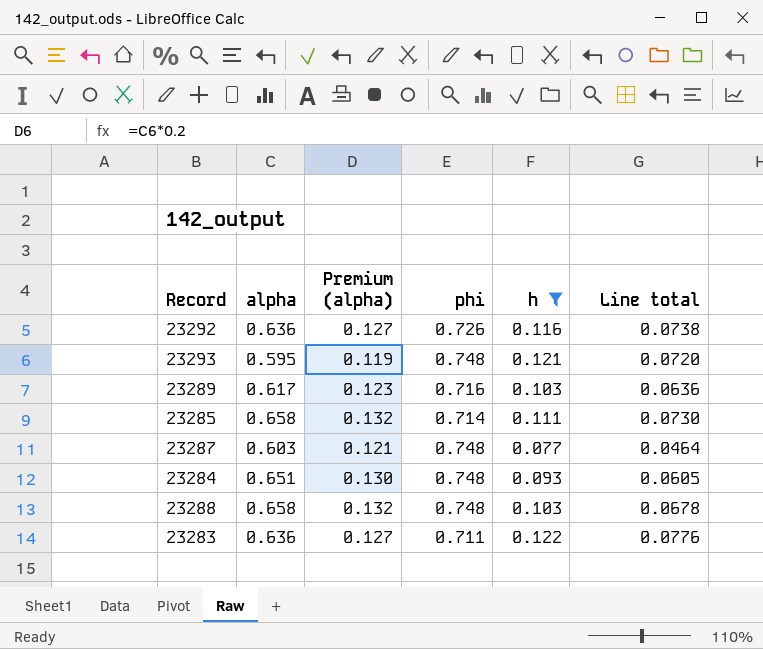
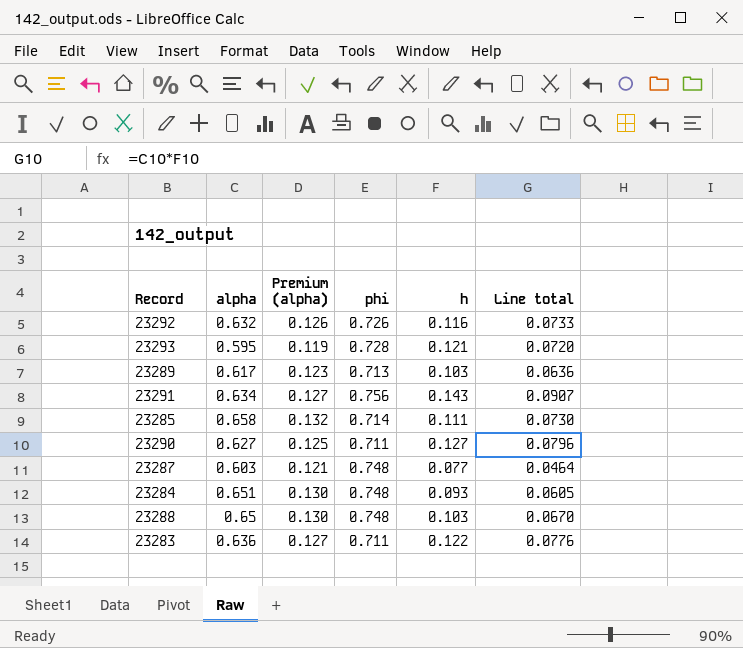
filter: h <= 0.122 -> none
23292 | alpha: 0.636 -> 0.632
23292 | Premium (alpha): 0.127 -> 0.126
23292 | Line total: 0.0738 -> 0.0733
23293 | phi: 0.748 -> 0.728
23289 | phi: 0.716 -> 0.713
23288 | alpha: 0.658 -> 0.65
23288 | Premium (alpha): 0.132 -> 0.130
23288 | Line total: 0.0678 -> 0.0670

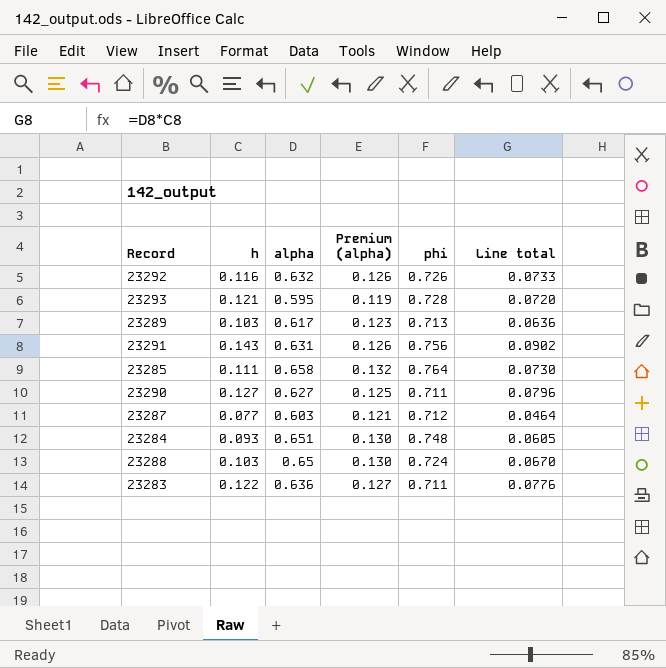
column h | position: 5 -> 2
23291 | alpha: 0.634 -> 0.631
23291 | Premium (alpha): 0.127 -> 0.126
23291 | Line total: 0.0907 -> 0.0902
23285 | phi: 0.714 -> 0.764
23287 | phi: 0.748 -> 0.712
23288 | phi: 0.748 -> 0.724

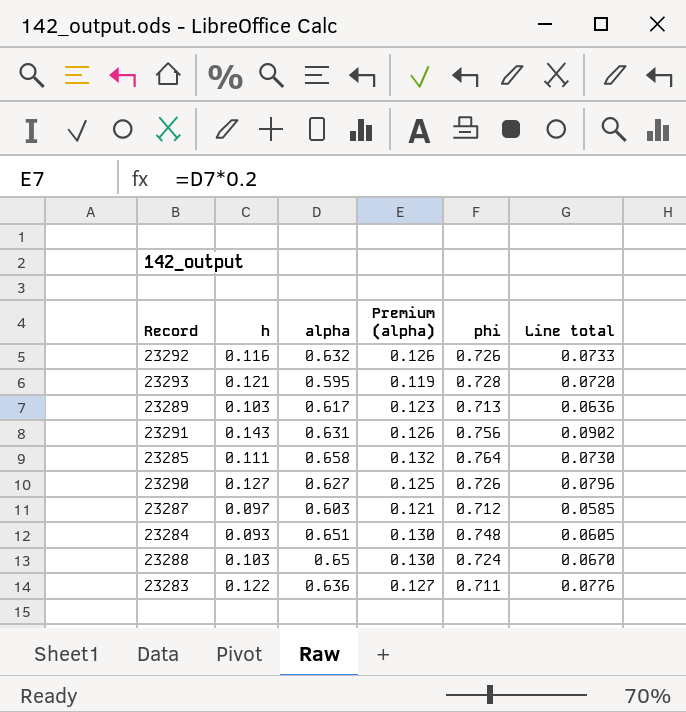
23290 | phi: 0.711 -> 0.726
23287 | h: 0.077 -> 0.097
23287 | Line total: 0.0464 -> 0.0585

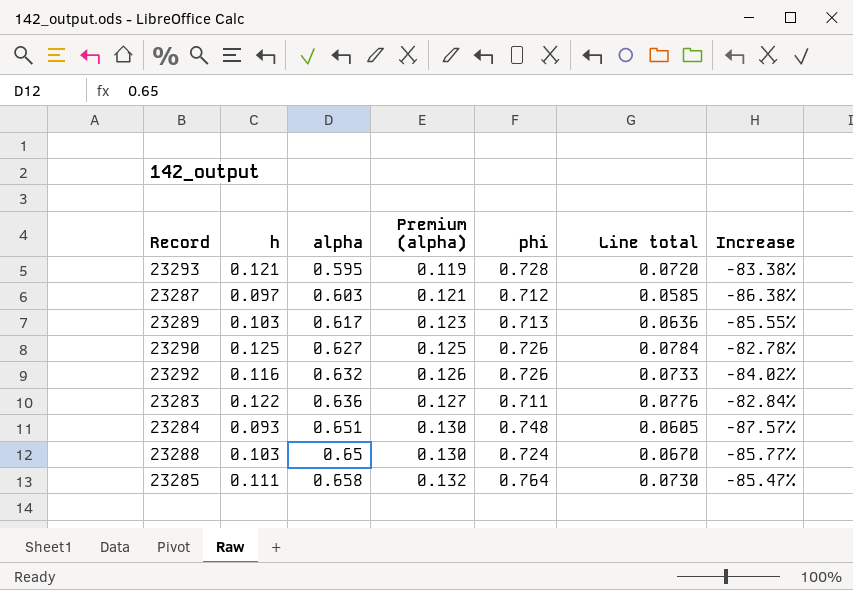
row order: none -> Premium (alpha) ascending
column Increase | formula: none -> ([h] - [phi]) / [phi]
row 23291: 0.143 | 0.631 | 0.126 | 0.756 | 0.0902 -> none
23290 | h: 0.127 -> 0.125
23290 | Line total: 0.0796 -> 0.0784

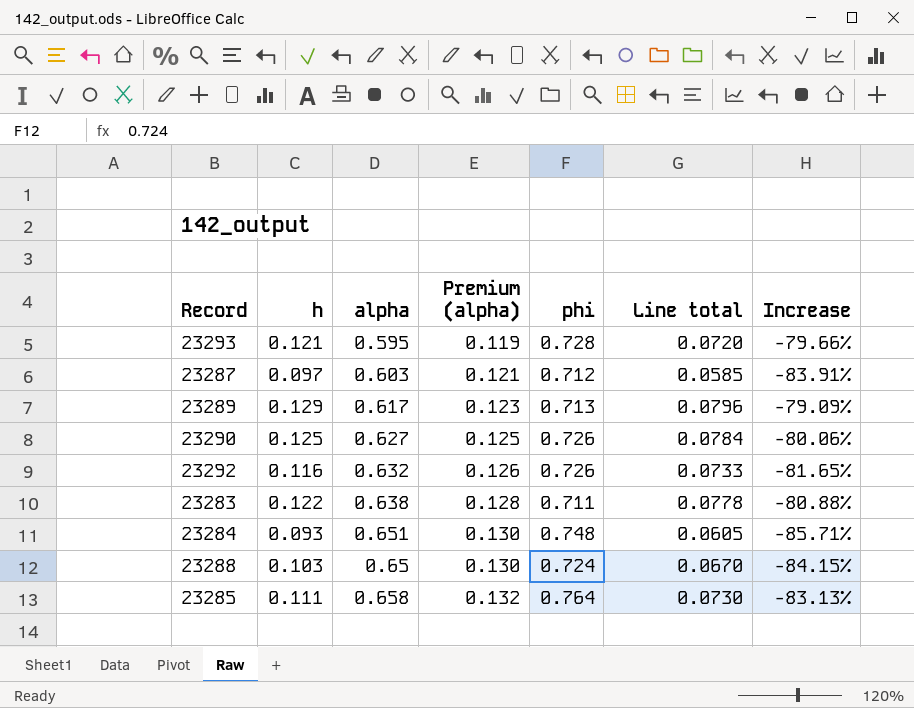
column Increase | formula: ([h] - [phi]) / [phi] -> ([h] - [alpha]) / [alpha]
23289 | h: 0.103 -> 0.129
23289 | Line total: 0.0636 -> 0.0796
23283 | alpha: 0.636 -> 0.638
23283 | Premium (alpha): 0.127 -> 0.128
23283 | Line total: 0.0776 -> 0.0778

